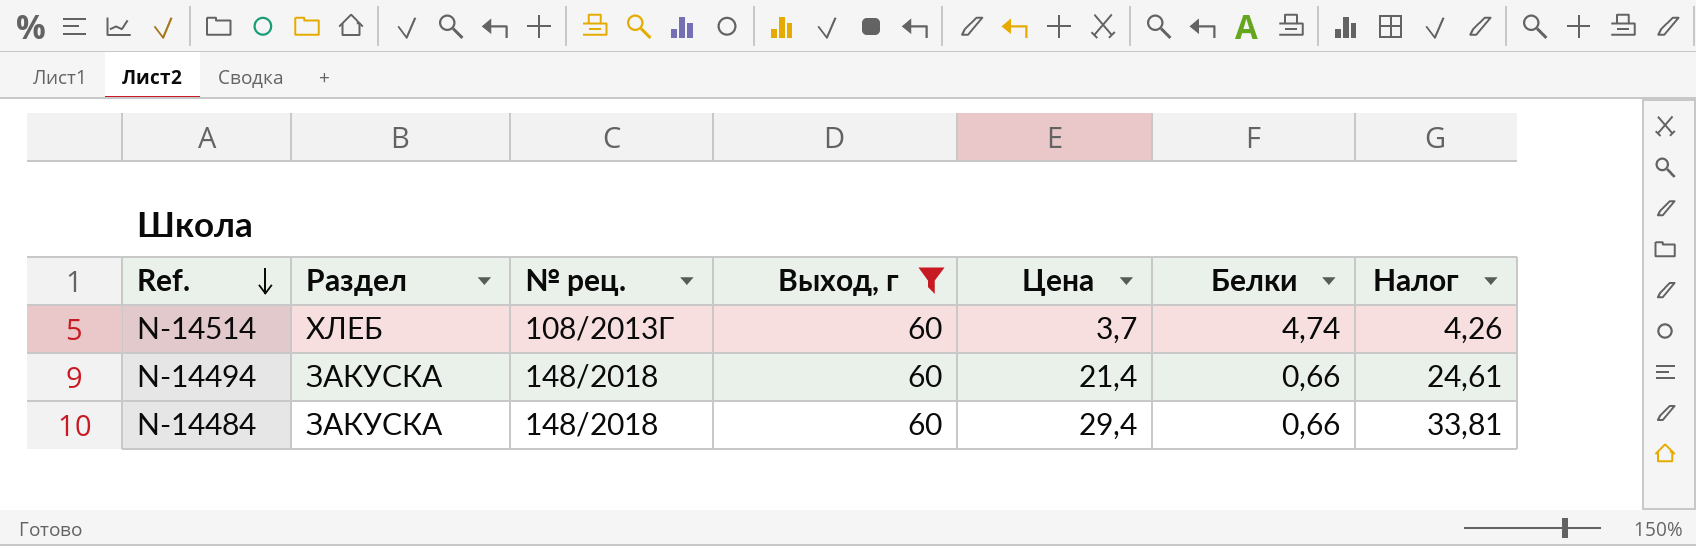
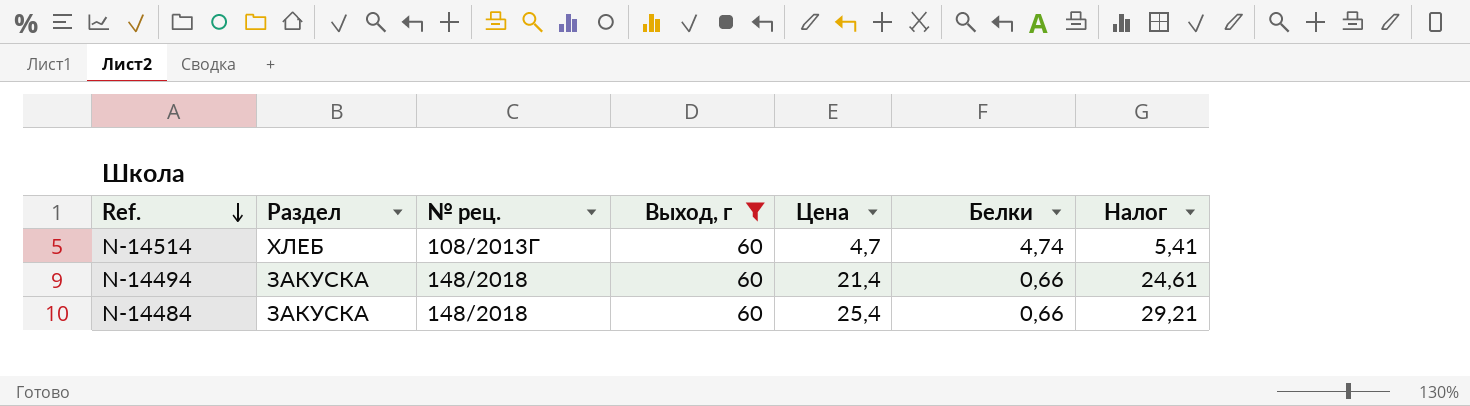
N-14514 | Цена: 3,7 -> 4,7
N-14514 | Налог: 4,26 -> 5,41
N-14484 | Цена: 29,4 -> 25,4
N-14484 | Налог: 33,81 -> 29,21

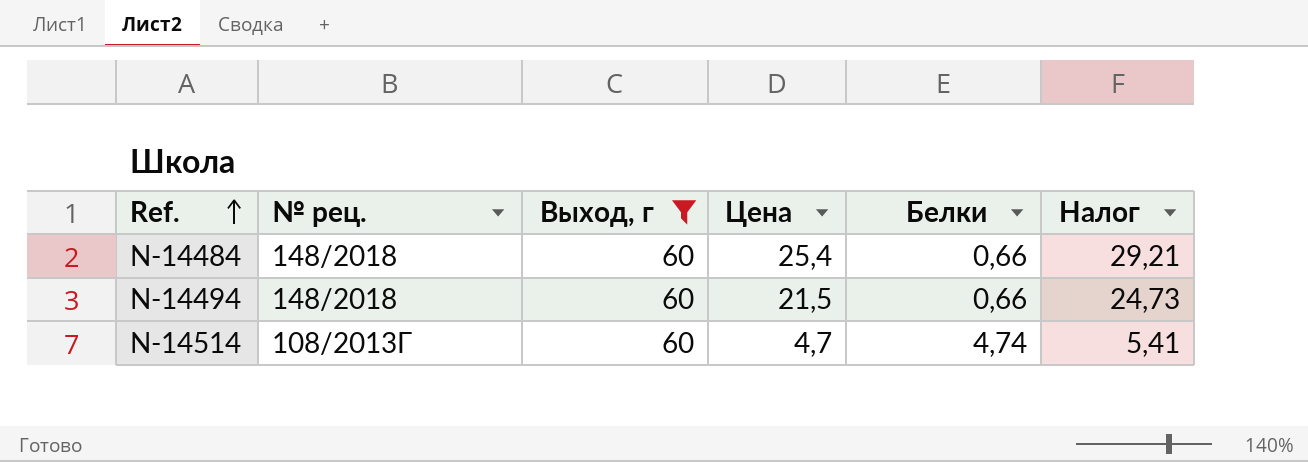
row order: Ref. descending -> Ref. ascending
column Раздел | position: 2 -> none
N-14494 | Цена: 21,4 -> 21,5
N-14494 | Налог: 24,61 -> 24,73

